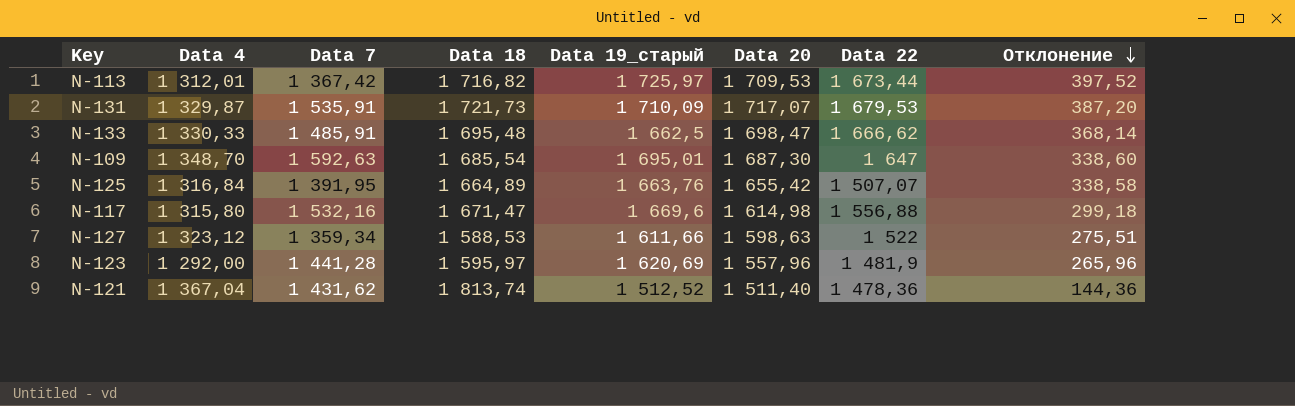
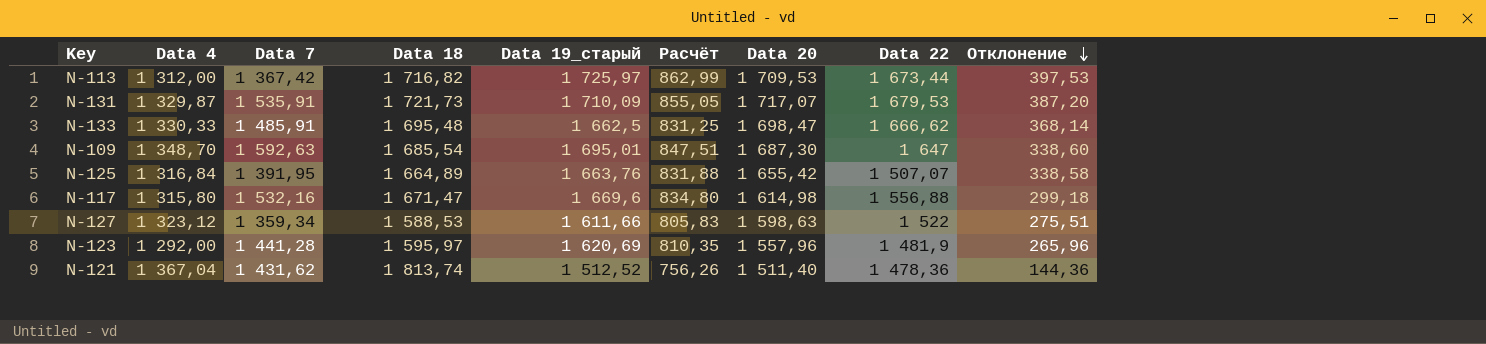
column Расчёт | formula: none -> [Data 19_старый] * 0,5
N-113 | Data 4: 1 312,01 -> 1 312,00
N-113 | Отклонение: 397,52 -> 397,53

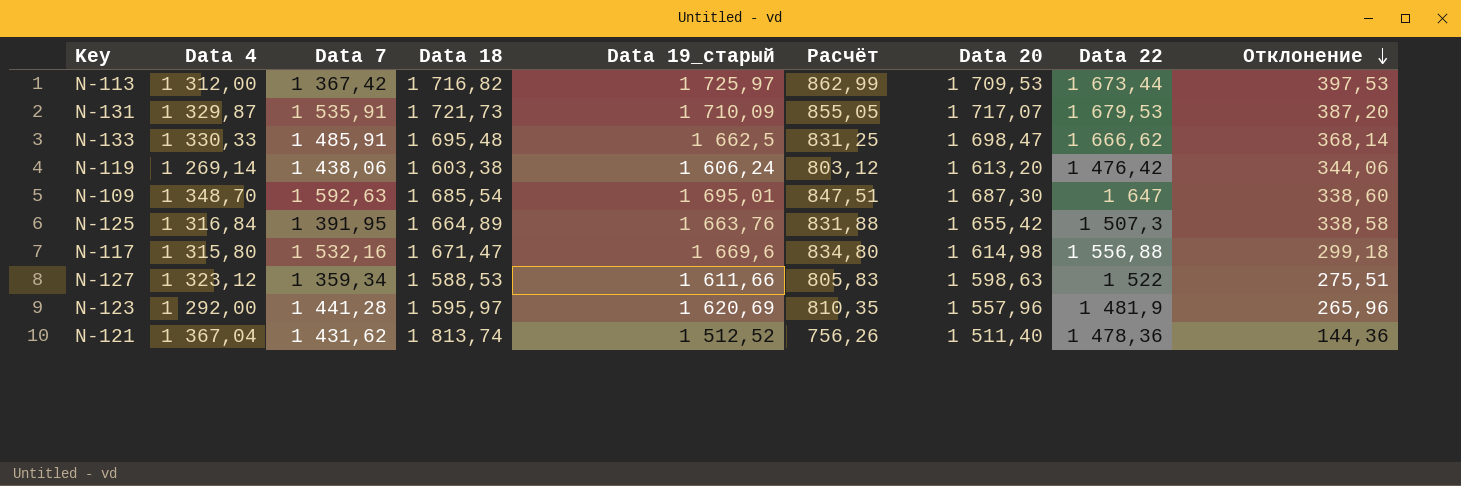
row N-119: none -> 1 269,14 | 1 438,06 | 1 603,38 | 1 606,24 | 803,12 | 1 613,20 | 1 476,42 | 344,06
N-125 | Data 22: 1 507,07 -> 1 507,3

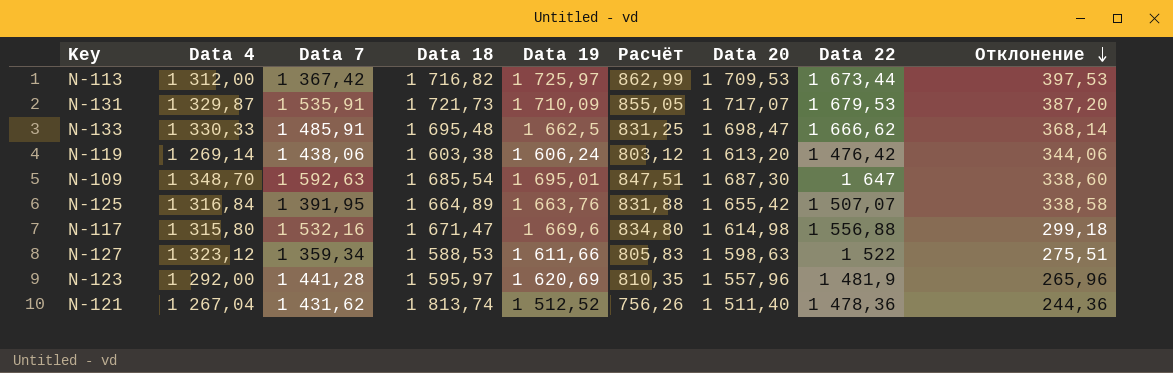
column name: Data 19_старый -> Data 19
N-125 | Data 22: 1 507,3 -> 1 507,07
N-121 | Data 4: 1 367,04 -> 1 267,04
N-121 | Отклонение: 144,36 -> 244,36

